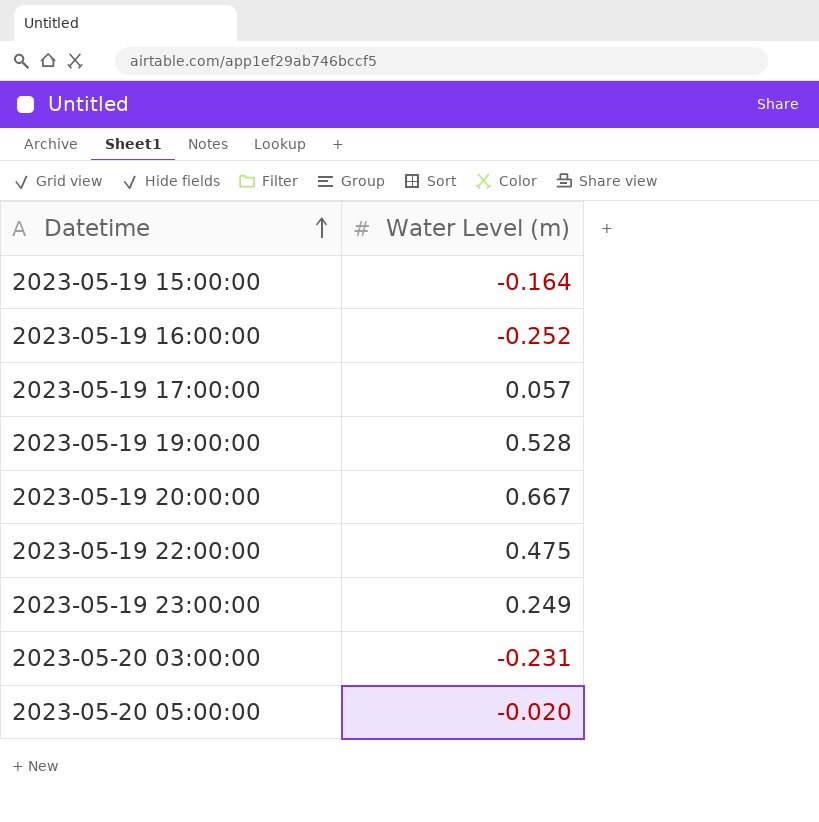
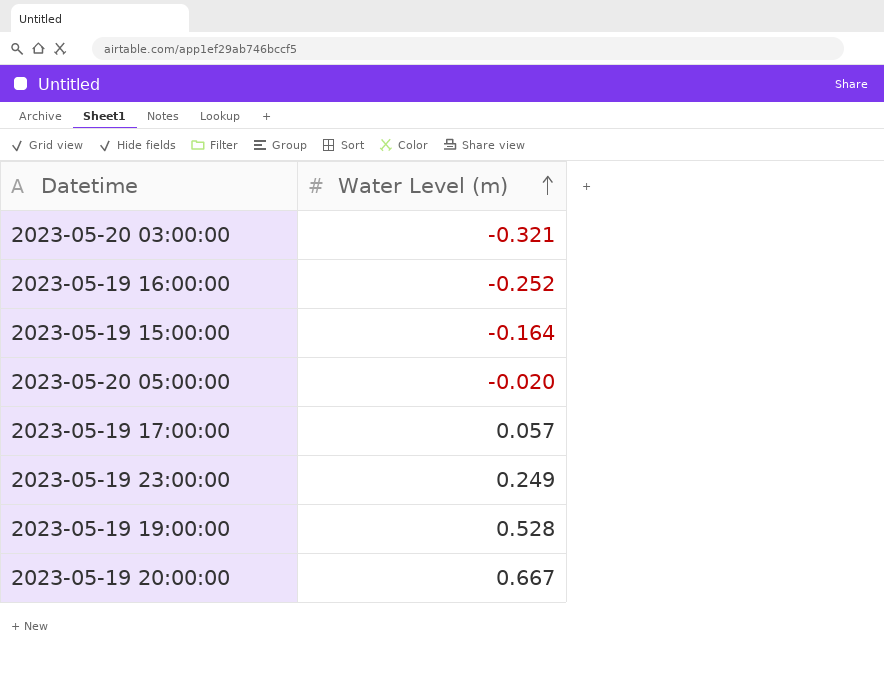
row order: Datetime ascending -> Water Level (m) ascending
row 2023-05-19 22:00:00: 0.475 -> none
2023-05-20 03:00:00 | Water Level (m): -0.231 -> -0.321

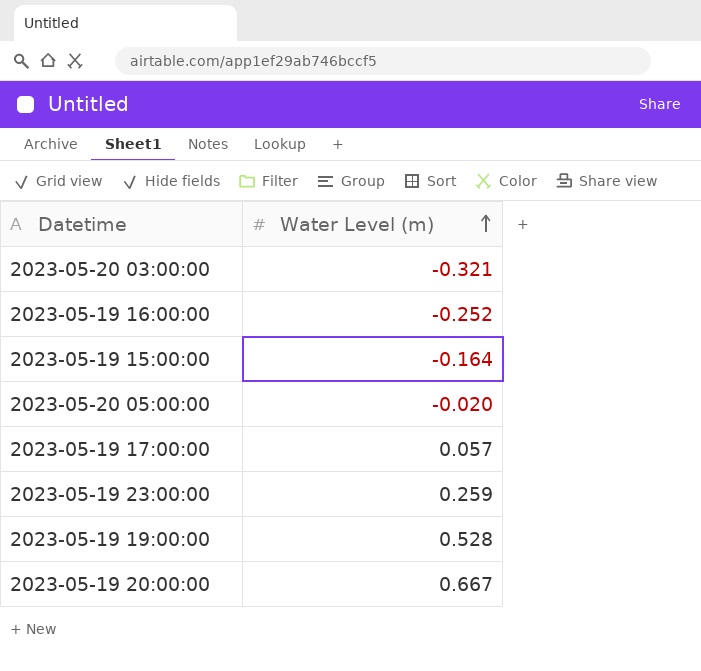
2023-05-19 23:00:00 | Water Level (m): 0.249 -> 0.259

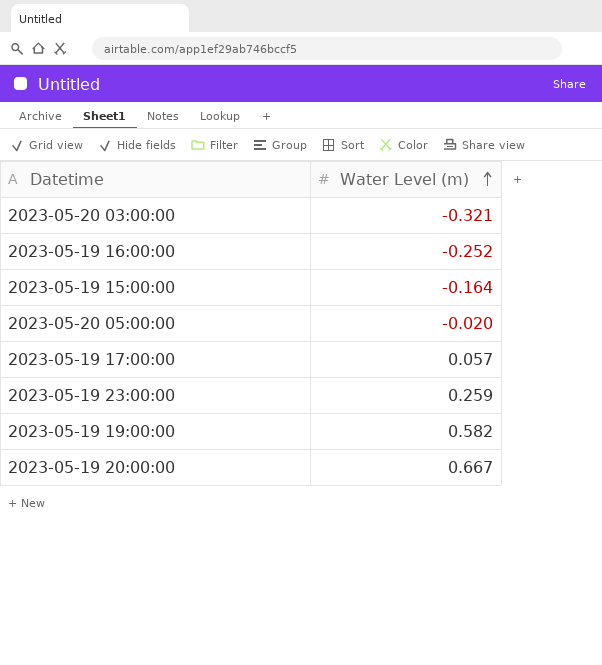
2023-05-19 19:00:00 | Water Level (m): 0.528 -> 0.582

